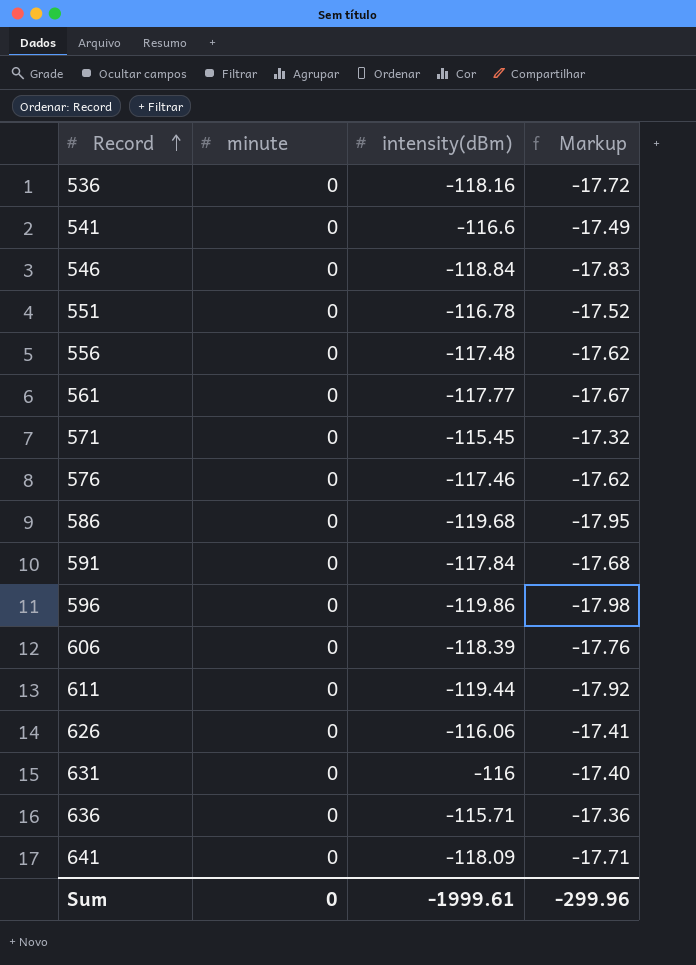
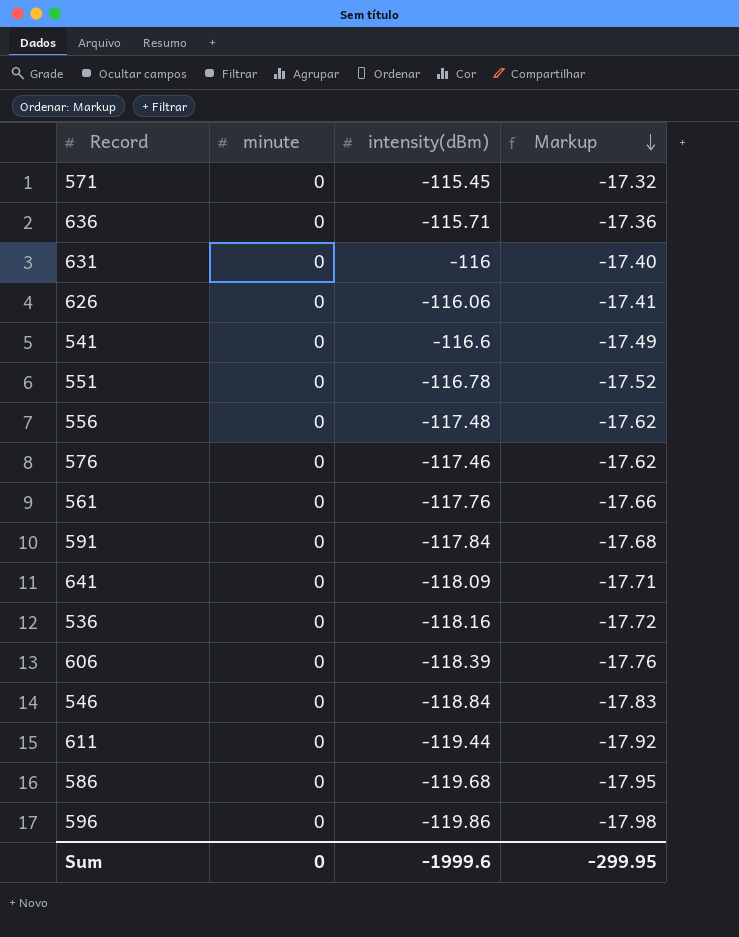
row order: Record ascending -> Markup descending
561 | intensity(dBm): -117.77 -> -117.76
561 | Markup: -17.67 -> -17.66
Sum | intensity(dBm): -1999.61 -> -1999.6
Sum | Markup: -299.96 -> -299.95

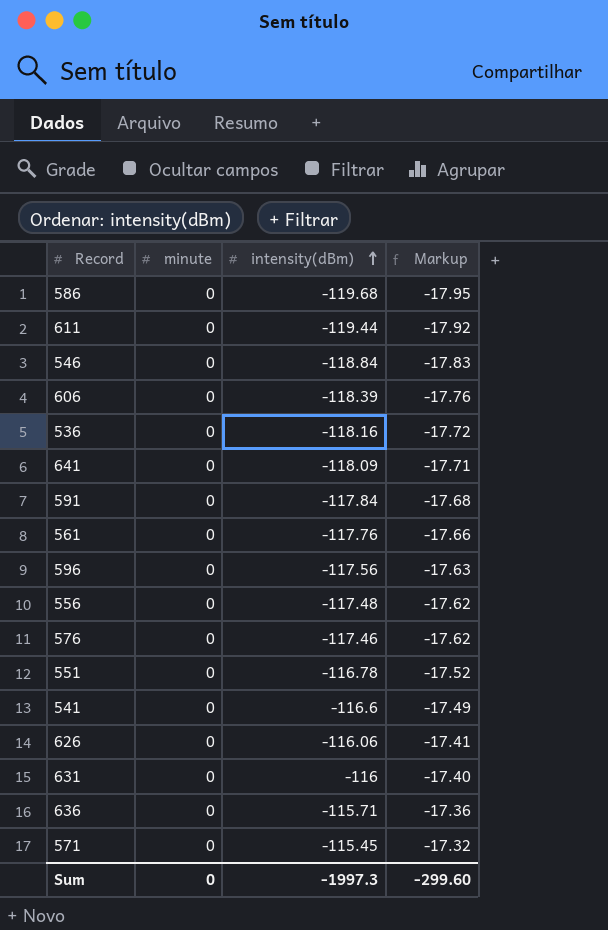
row order: Markup descending -> intensity(dBm) ascending
596 | intensity(dBm): -119.86 -> -117.56
596 | Markup: -17.98 -> -17.63
Sum | intensity(dBm): -1999.6 -> -1997.3
Sum | Markup: -299.95 -> -299.60

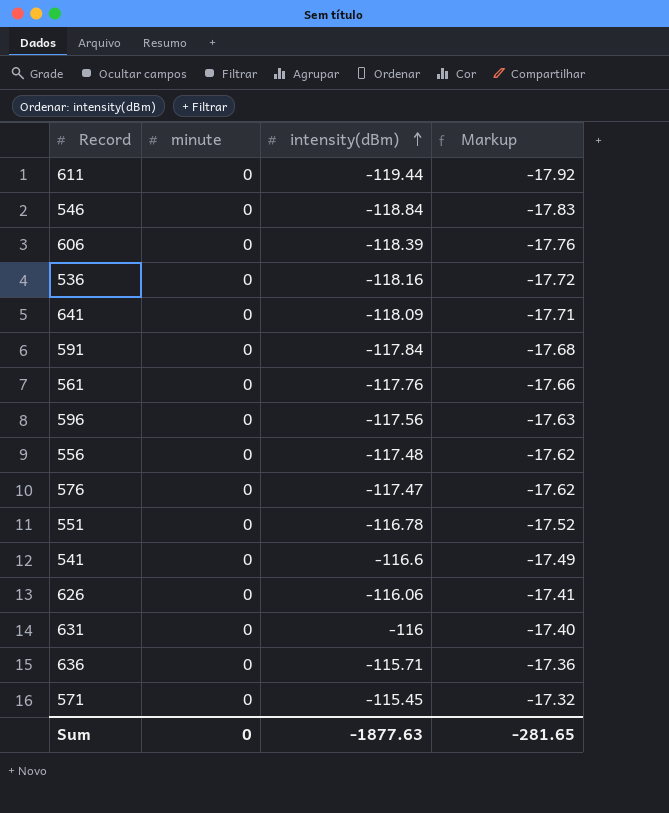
row 586: 0 | -119.68 | -17.95 -> none
576 | intensity(dBm): -117.46 -> -117.47
Sum | intensity(dBm): -1997.3 -> -1877.63
Sum | Markup: -299.60 -> -281.65

